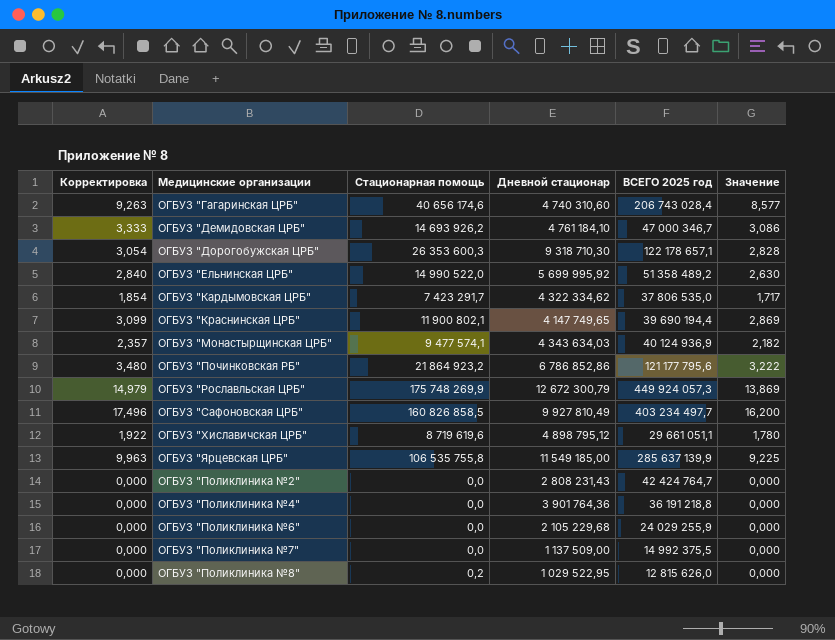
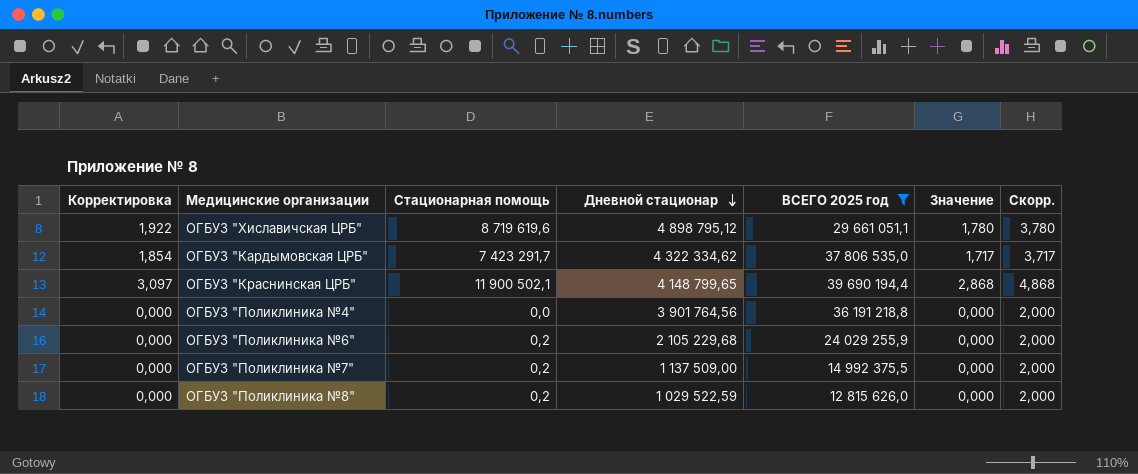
filter: none -> ВСЕГО 2025 год <= 39 690 194,4
row order: none -> Дневной стационар descending
column Скорр. | formula: none -> [Значение] + 2
ОГБУЗ "Краснинская ЦРБ" | Корректировка: 3,099 -> 3,097
ОГБУЗ "Краснинская ЦРБ" | Стационарная помощь: 11 900 802,1 -> 11 900 502,1
ОГБУЗ "Краснинская ЦРБ" | Дневной стационар: 4 147 749,65 -> 4 148 799,65
ОГБУЗ "Краснинская ЦРБ" | Значение: 2,869 -> 2,868
ОГБУЗ "Поликлиника №4" | Дневной стационар: 3 901 764,36 -> 3 901 764,56
ОГБУЗ "Поликлиника №6" | Стационарная помощь: 0,0 -> 0,2
ОГБУЗ "Поликлиника №7" | Стационарная помощь: 0,0 -> 0,2
ОГБУЗ "Поликлиника №8" | Дневной стационар: 1 029 522,95 -> 1 029 522,59

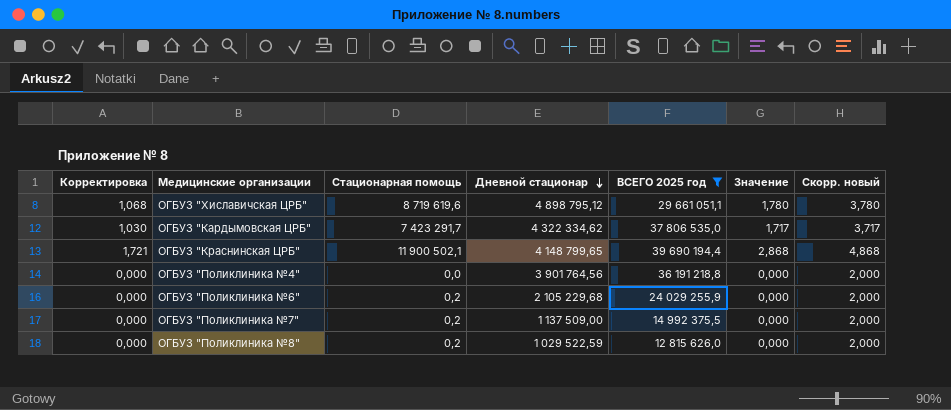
column Корректировка | formula: [Значение] * 1,08 -> [Значение] * 0,6
column name: Скорр. -> Скорр. новый

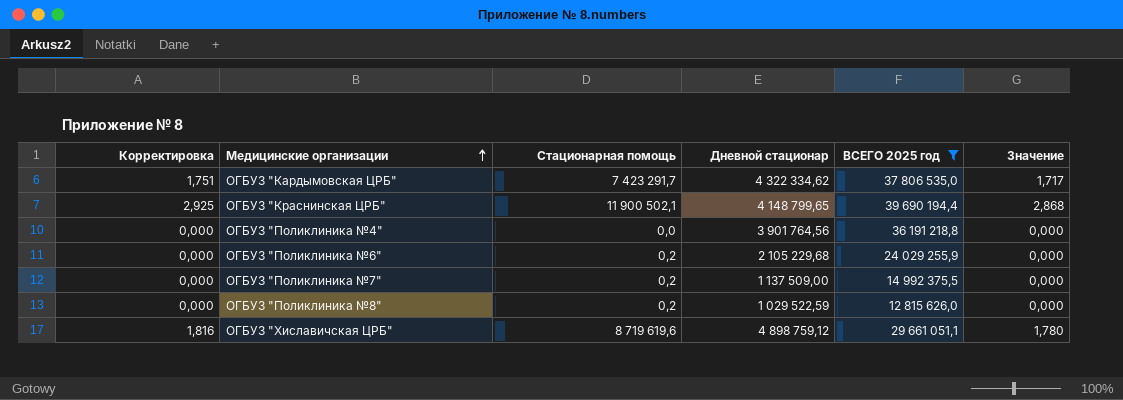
row order: Дневной стационар descending -> Медицинские организации ascending
column Скорр. новый | formula: [Значение] + 2 -> none
column Корректировка | formula: [Значение] * 0,6 -> [Значение] * 1,02
ОГБУЗ "Хиславичская ЦРБ" | Дневной стационар: 4 898 795,12 -> 4 898 759,12

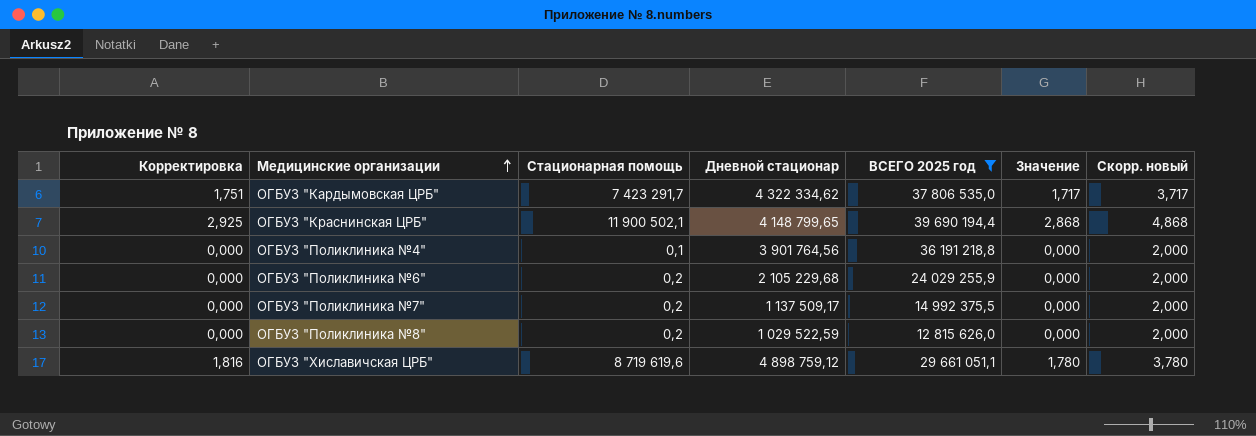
column Скорр. новый | formula: none -> [Значение] + 2
ОГБУЗ "Поликлиника №4" | Стационарная помощь: 0,0 -> 0,1
ОГБУЗ "Поликлиника №7" | Дневной стационар: 1 137 509,00 -> 1 137 509,17

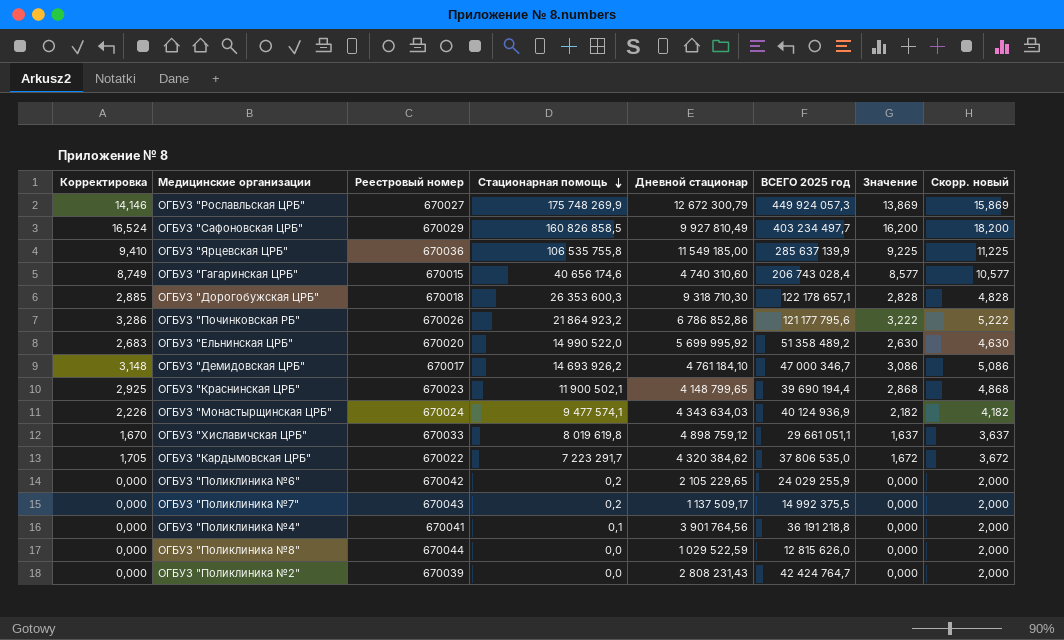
filter: ВСЕГО 2025 год <= 39 690 194,4 -> none
row order: Медицинские организации ascending -> Стационарная помощь descending
column Реестровый номер | position: none -> 3
ОГБУЗ "Хиславичская ЦРБ" | Корректировка: 1,816 -> 1,670
ОГБУЗ "Хиславичская ЦРБ" | Стационарная помощь: 8 719 619,6 -> 8 019 619,8
ОГБУЗ "Хиславичская ЦРБ" | Значение: 1,780 -> 1,637
ОГБУЗ "Хиславичская ЦРБ" | Скорр. новый: 3,780 -> 3,637
ОГБУЗ "Кардымовская ЦРБ" | Корректировка: 1,751 -> 1,705
ОГБУЗ "Кардымовская ЦРБ" | Стационарная помощь: 7 423 291,7 -> 7 223 291,7
ОГБУЗ "Кардымовская ЦРБ" | Дневной стационар: 4 322 334,62 -> 4 320 384,62
ОГБУЗ "Кардымовская ЦРБ" | Значение: 1,717 -> 1,672
ОГБУЗ "Кардымовская ЦРБ" | Скорр. новый: 3,717 -> 3,672
ОГБУЗ "Поликлиника №6" | Дневной стационар: 2 105 229,68 -> 2 105 229,65
ОГБУЗ "Поликлиника №8" | Стационарная помощь: 0,2 -> 0,0

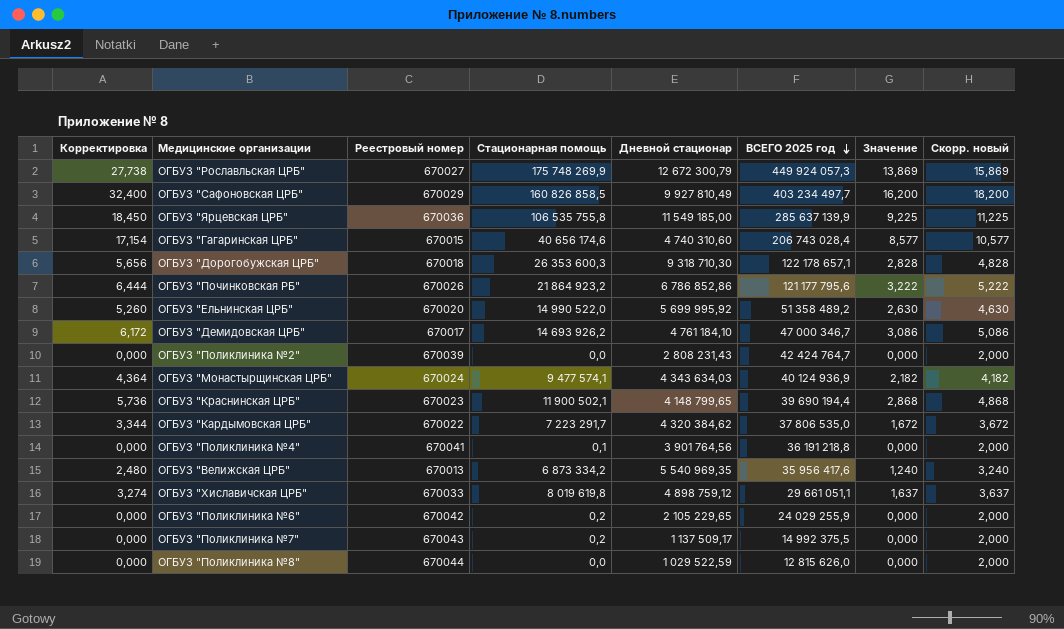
row order: Стационарная помощь descending -> ВСЕГО 2025 год descending
column Корректировка | formula: [Значение] * 1,02 -> [Значение] * 2
row ОГБУЗ "Велижская ЦРБ": none -> 2,480 | 670013 | 6 873 334,2 | 5 540 969,35 | 35 956 417,6 | 1,240 | 3,240

